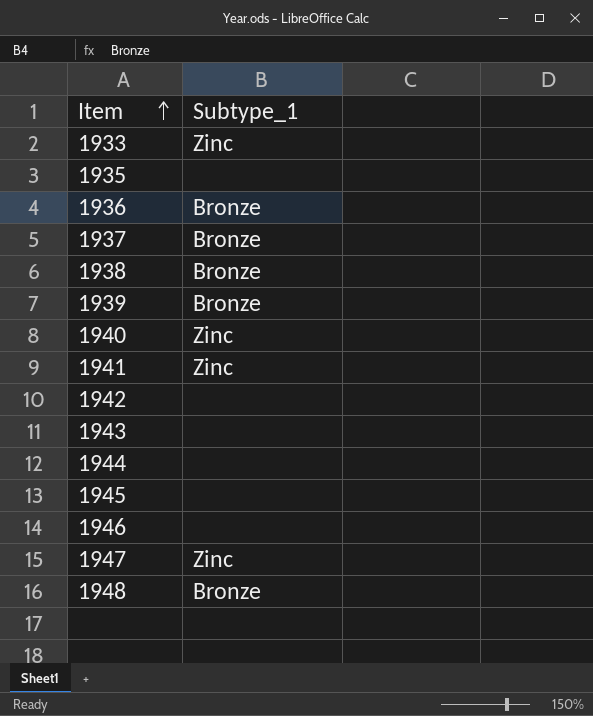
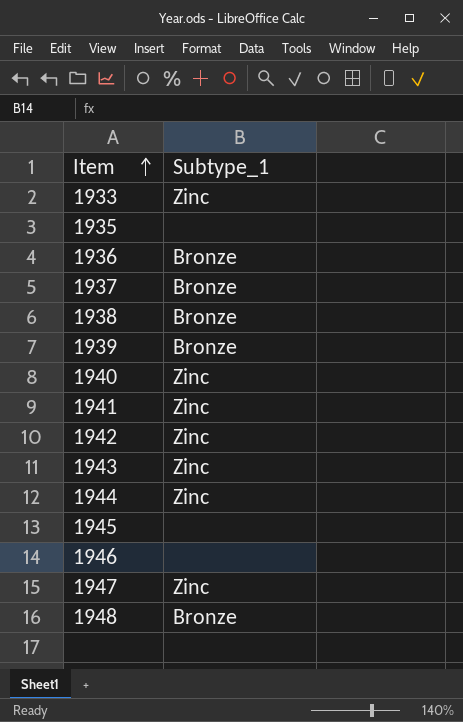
1942 | Subtype_1: none -> Zinc
1943 | Subtype_1: none -> Zinc
1944 | Subtype_1: none -> Zinc

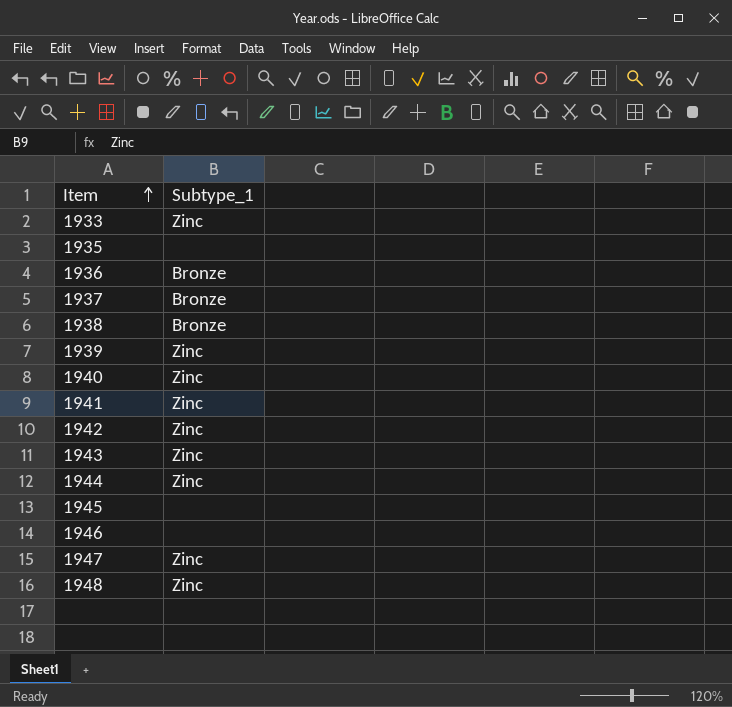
1939 | Subtype_1: Bronze -> Zinc
1948 | Subtype_1: Bronze -> Zinc

